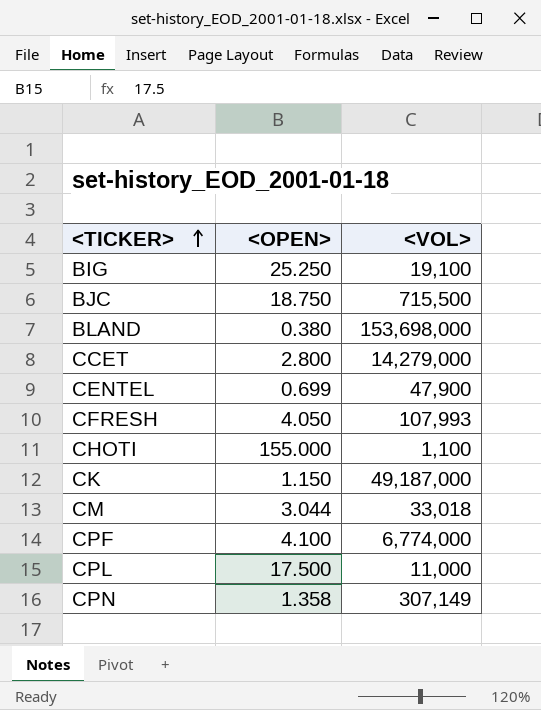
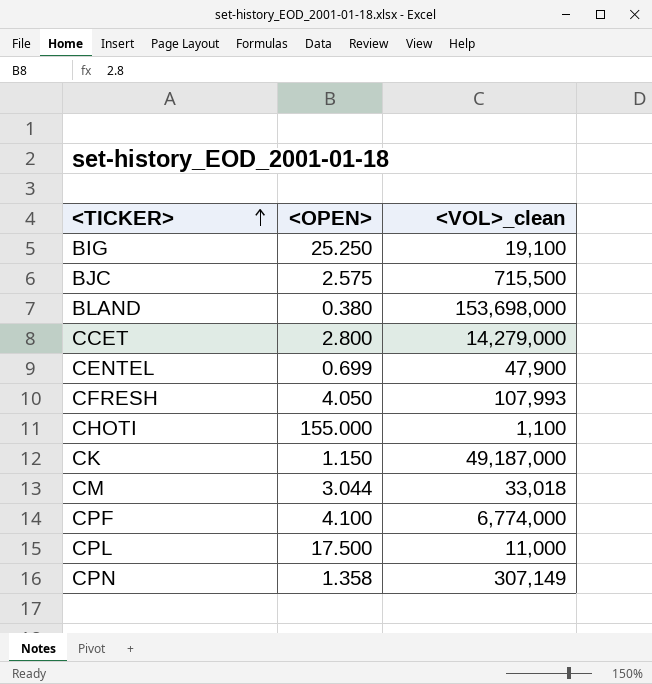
column name: <VOL> -> <VOL>_clean
BJC | <OPEN>: 18.750 -> 2.575

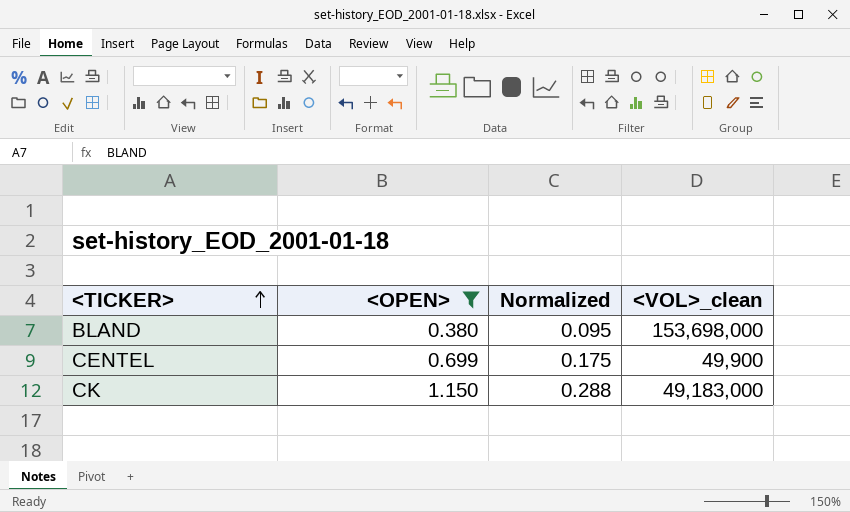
filter: none -> <OPEN> <= 1.150
column Normalized | formula: none -> [<OPEN>] * 0.25
CENTEL | <VOL>_clean: 47,900 -> 49,900
CK | <VOL>_clean: 49,187,000 -> 49,183,000

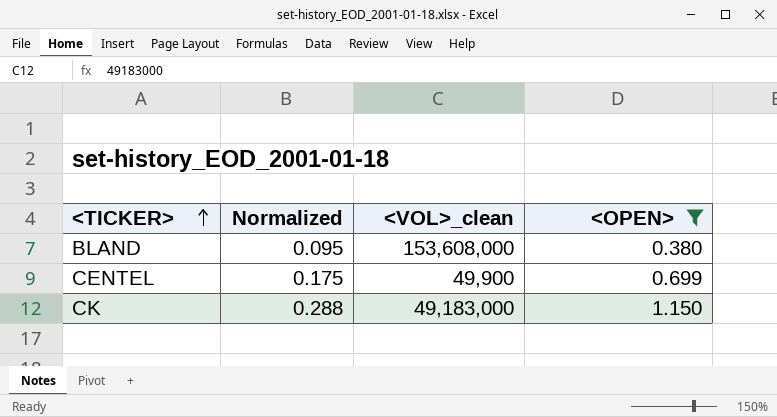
column <OPEN> | position: 2 -> 4
BLAND | <VOL>_clean: 153,698,000 -> 153,608,000

